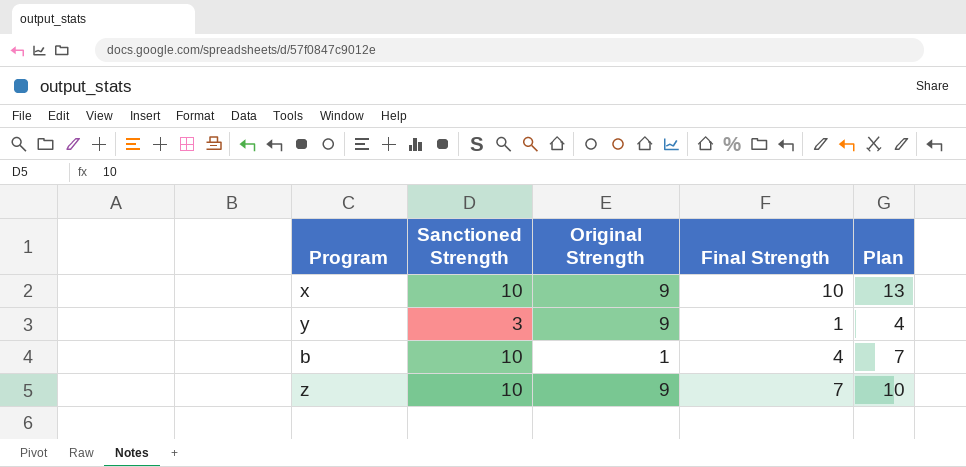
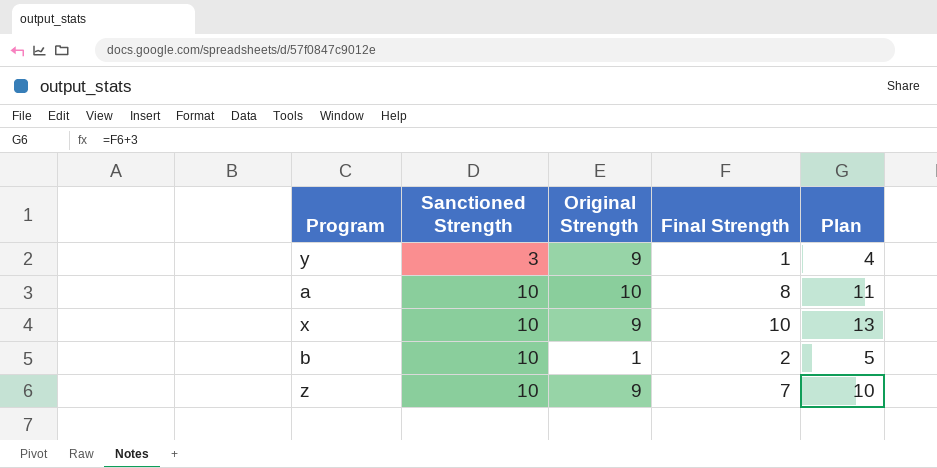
row order: none -> Sanctioned Strength ascending
row a: none -> 10 | 10 | 8 | 11
b | Final Strength: 4 -> 2
b | Plan: 7 -> 5

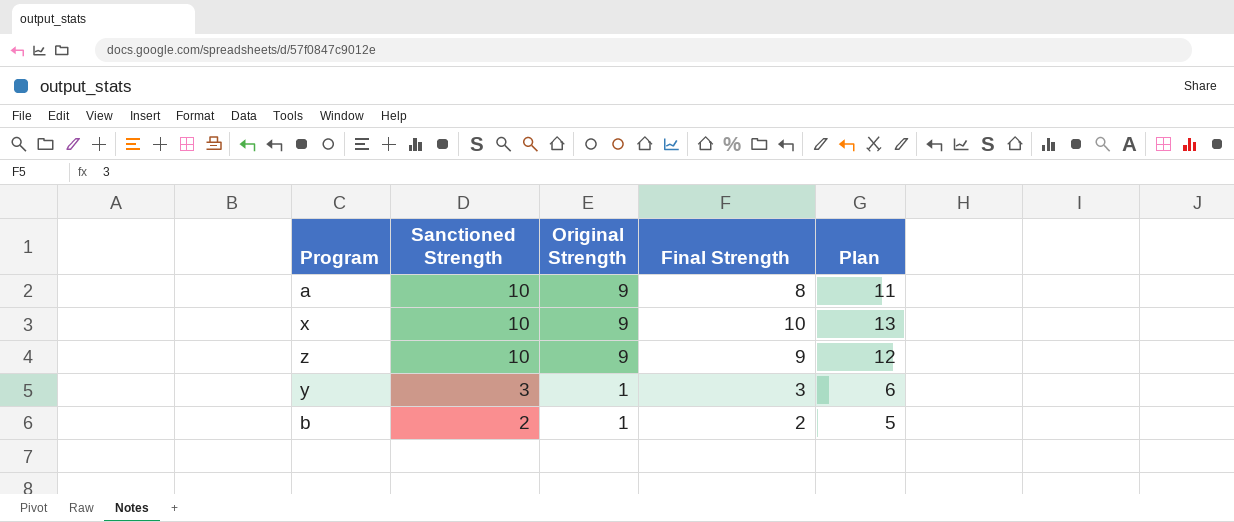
row order: Sanctioned Strength ascending -> Sanctioned Strength descending
a | Original Strength: 10 -> 9
z | Final Strength: 7 -> 9
z | Plan: 10 -> 12
y | Original Strength: 9 -> 1
y | Final Strength: 1 -> 3
y | Plan: 4 -> 6
b | Sanctioned Strength: 10 -> 2

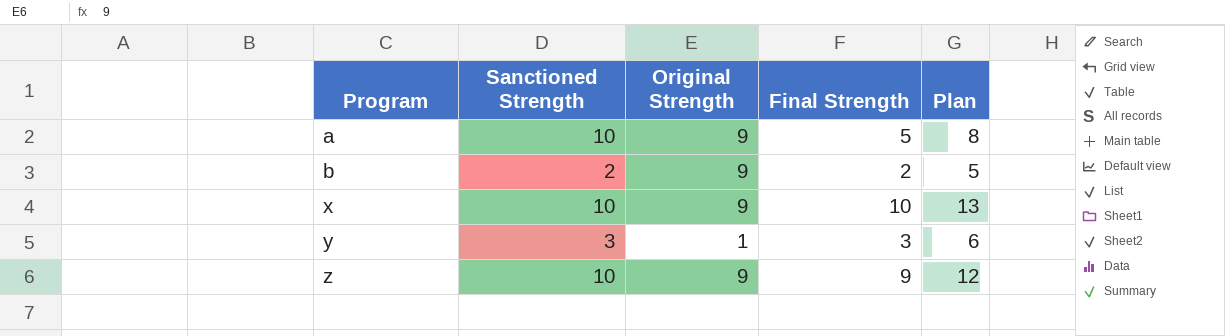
row order: Sanctioned Strength descending -> Program ascending
a | Final Strength: 8 -> 5
a | Plan: 11 -> 8
b | Original Strength: 1 -> 9

